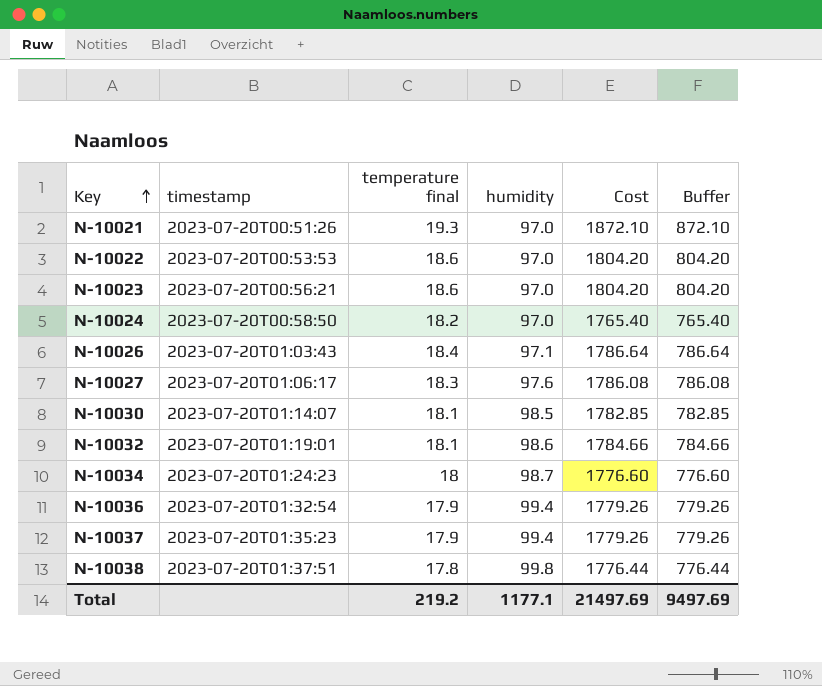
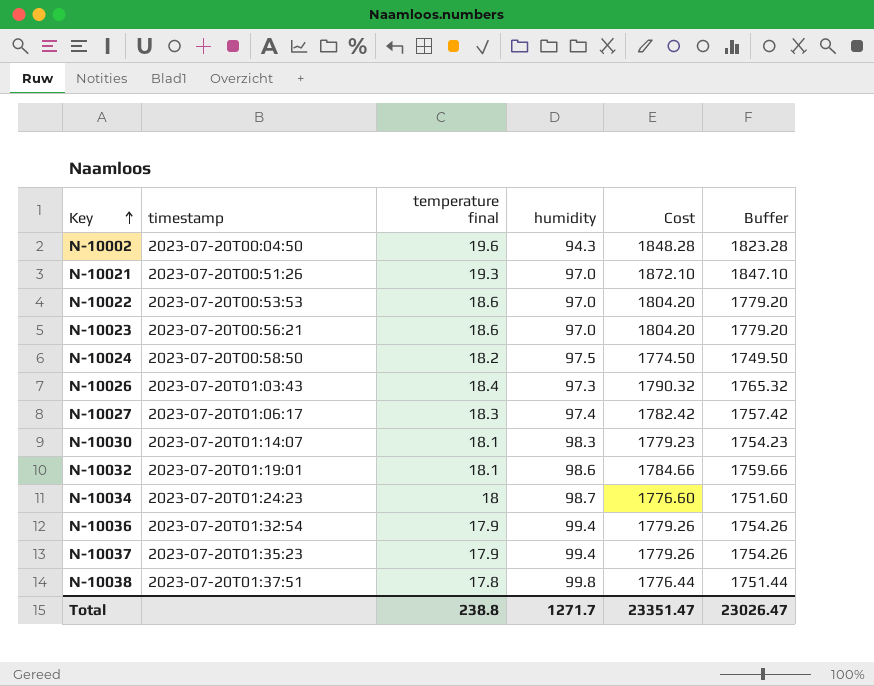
column Buffer | formula: [Cost] - 1000 -> [Cost] - 25
row N-10002: none -> 2023-07-20T00:04:50 | 19.6 | 94.3 | 1848.28 | 1823.28
N-10024 | humidity: 97.0 -> 97.5
N-10024 | Cost: 1765.40 -> 1774.50
N-10026 | humidity: 97.1 -> 97.3
N-10026 | Cost: 1786.64 -> 1790.32
N-10027 | humidity: 97.6 -> 97.4
N-10027 | Cost: 1786.08 -> 1782.42
N-10030 | humidity: 98.5 -> 98.3
N-10030 | Cost: 1782.85 -> 1779.23
Total | temperature final: 219.2 -> 238.8
Total | humidity: 1177.1 -> 1271.7
Total | Cost: 21497.69 -> 23351.47
Total | Buffer: 9497.69 -> 23026.47

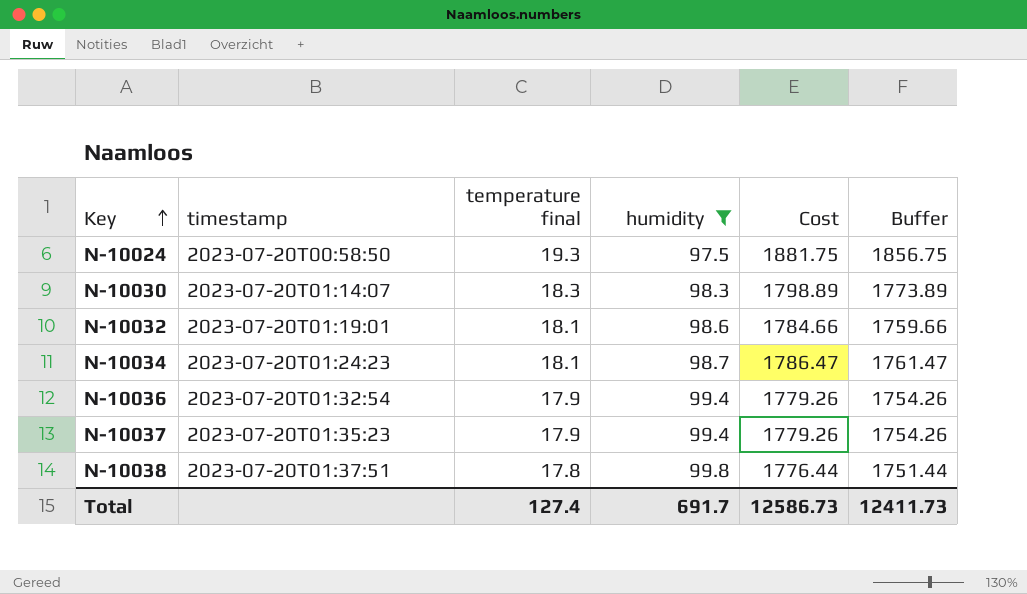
filter: none -> humidity >= 97.5
N-10024 | temperature final: 18.2 -> 19.3
N-10024 | Cost: 1774.50 -> 1881.75
N-10024 | Buffer: 1749.50 -> 1856.75
N-10030 | temperature final: 18.1 -> 18.3
N-10030 | Cost: 1779.23 -> 1798.89
N-10030 | Buffer: 1754.23 -> 1773.89
N-10034 | temperature final: 18 -> 18.1
N-10034 | Cost: 1776.60 -> 1786.47
N-10034 | Buffer: 1751.60 -> 1761.47
Total | temperature final: 238.8 -> 127.4
Total | humidity: 1271.7 -> 691.7
Total | Cost: 23351.47 -> 12586.73
Total | Buffer: 23026.47 -> 12411.73

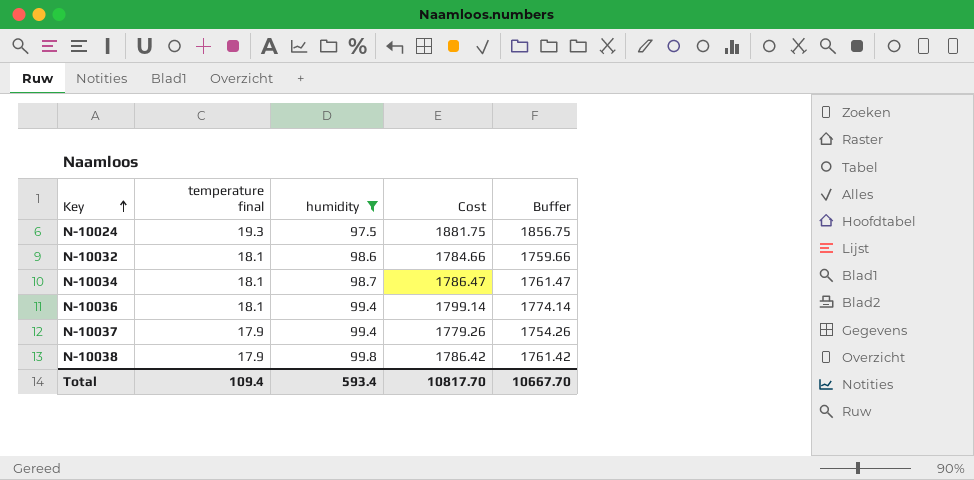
column timestamp | position: 2 -> none
row N-10030: 2023-07-20T01:14:07 | 18.3 | 98.3 | 1798.89 | 1773.89 -> none
N-10036 | temperature final: 17.9 -> 18.1
N-10036 | Cost: 1779.26 -> 1799.14
N-10036 | Buffer: 1754.26 -> 1774.14
N-10038 | temperature final: 17.8 -> 17.9
N-10038 | Cost: 1776.44 -> 1786.42
N-10038 | Buffer: 1751.44 -> 1761.42
Total | temperature final: 127.4 -> 109.4
Total | humidity: 691.7 -> 593.4
Total | Cost: 12586.73 -> 10817.70
Total | Buffer: 12411.73 -> 10667.70

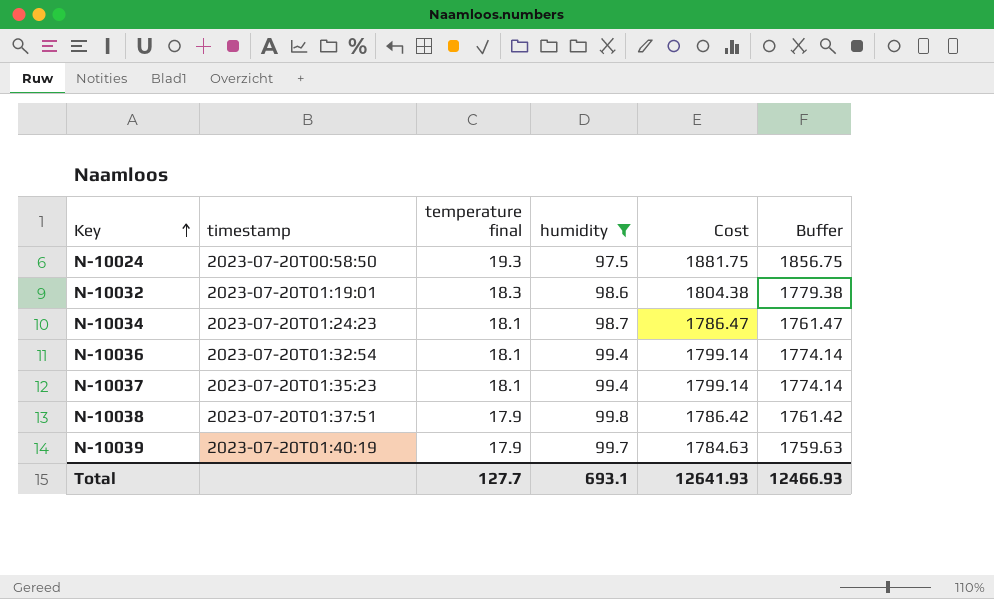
column timestamp | position: none -> 2
N-10032 | temperature final: 18.1 -> 18.3
N-10032 | Cost: 1784.66 -> 1804.38
N-10032 | Buffer: 1759.66 -> 1779.38
N-10037 | temperature final: 17.9 -> 18.1
N-10037 | Cost: 1779.26 -> 1799.14
N-10037 | Buffer: 1754.26 -> 1774.14
row N-10039: none -> 2023-07-20T01:40:19 | 17.9 | 99.7 | 1784.63 | 1759.63
Total | temperature final: 109.4 -> 127.7
Total | humidity: 593.4 -> 693.1
Total | Cost: 10817.70 -> 12641.93
Total | Buffer: 10667.70 -> 12466.93

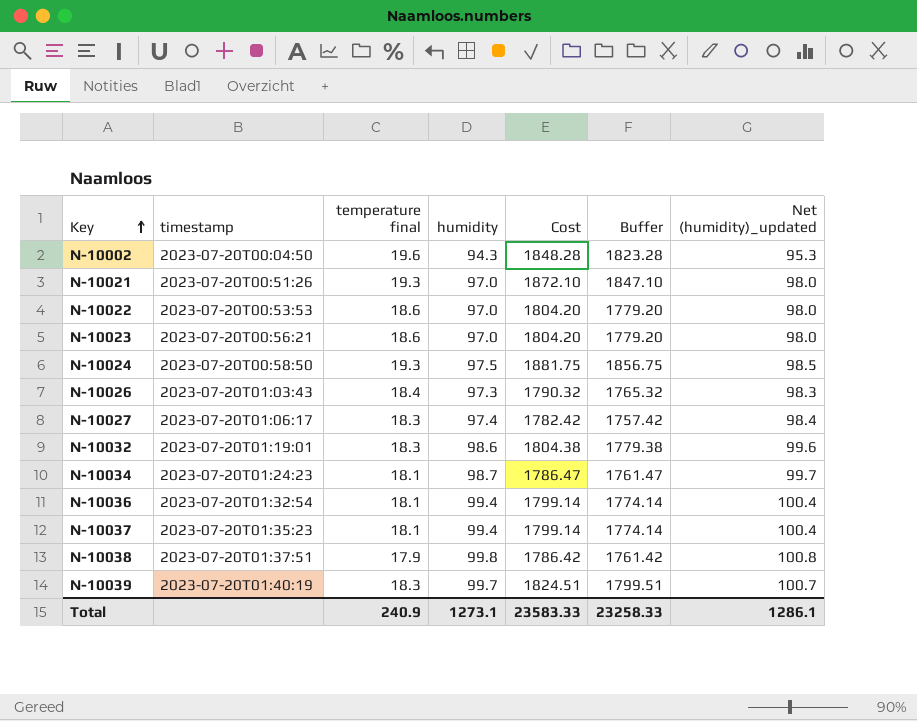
filter: humidity >= 97.5 -> none
column Net (humidity)_updated | formula: none -> [humidity] + 1
N-10039 | temperature final: 17.9 -> 18.3
N-10039 | Cost: 1784.63 -> 1824.51
N-10039 | Buffer: 1759.63 -> 1799.51
Total | temperature final: 127.7 -> 240.9
Total | humidity: 693.1 -> 1273.1
Total | Cost: 12641.93 -> 23583.33
Total | Buffer: 12466.93 -> 23258.33

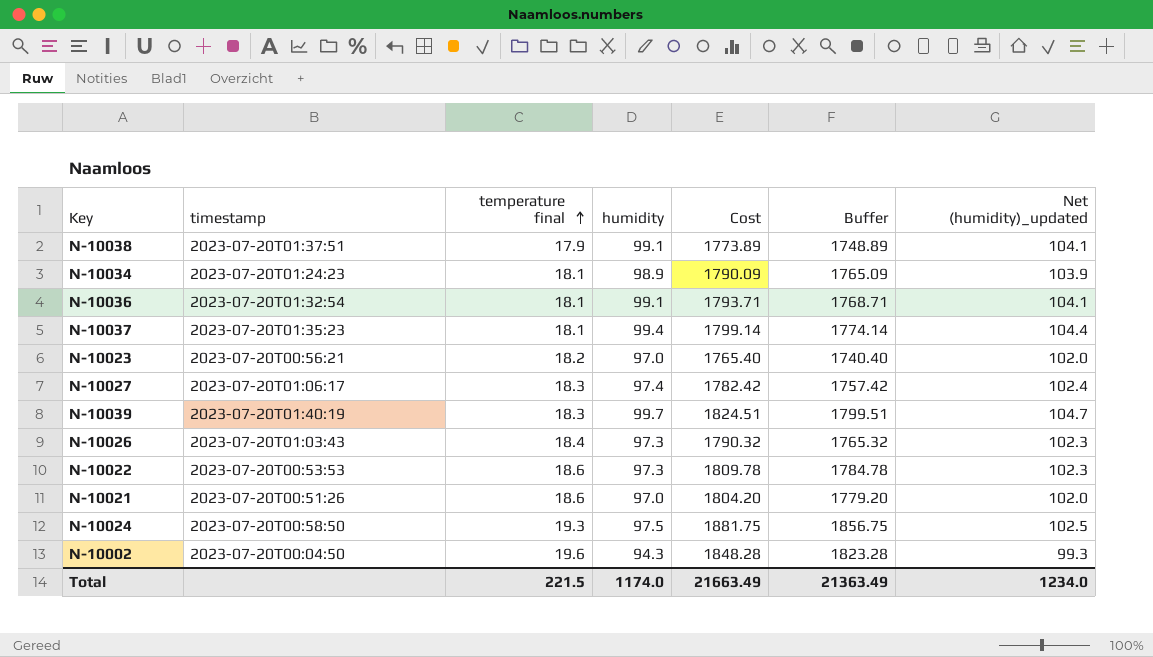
row order: Key ascending -> temperature final ascending
column Net (humidity)_updated | formula: [humidity] + 1 -> [humidity] + 5
row N-10032: 2023-07-20T01:19:01 | 18.3 | 98.6 | 1804.38 | 1779.38 | 99.6 -> none
N-10038 | humidity: 99.8 -> 99.1
N-10038 | Cost: 1786.42 -> 1773.89
N-10038 | Buffer: 1761.42 -> 1748.89
N-10034 | humidity: 98.7 -> 98.9
N-10034 | Cost: 1786.47 -> 1790.09
N-10034 | Buffer: 1761.47 -> 1765.09
N-10036 | humidity: 99.4 -> 99.1
N-10036 | Cost: 1799.14 -> 1793.71
N-10036 | Buffer: 1774.14 -> 1768.71
N-10023 | temperature final: 18.6 -> 18.2
N-10023 | Cost: 1804.20 -> 1765.40
N-10023 | Buffer: 1779.20 -> 1740.40
N-10022 | humidity: 97.0 -> 97.3
N-10022 | Cost: 1804.20 -> 1809.78
N-10022 | Buffer: 1779.20 -> 1784.78
N-10021 | temperature final: 19.3 -> 18.6
N-10021 | Cost: 1872.10 -> 1804.20
N-10021 | Buffer: 1847.10 -> 1779.20
Total | temperature final: 240.9 -> 221.5
Total | humidity: 1273.1 -> 1174.0
Total | Cost: 23583.33 -> 21663.49
Total | Buffer: 23258.33 -> 21363.49
Total | Net (humidity)_updated: 1286.1 -> 1234.0

